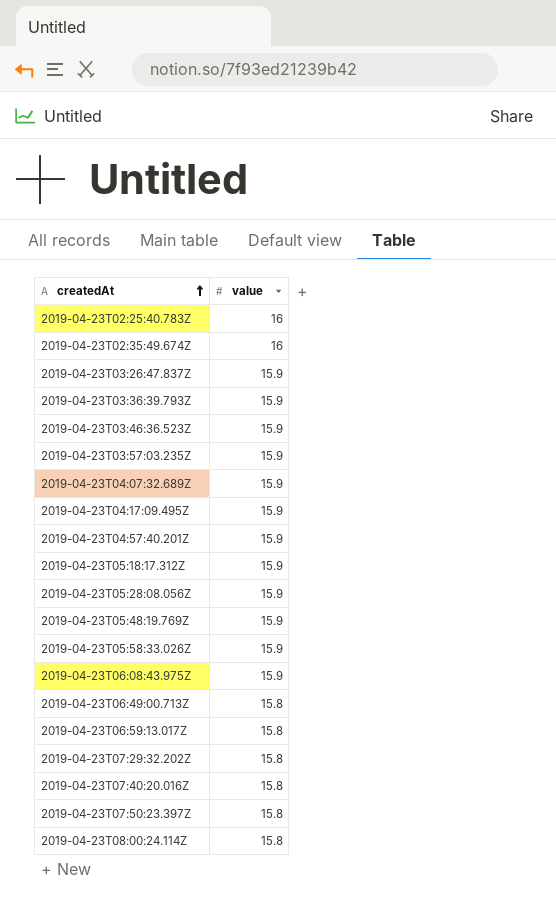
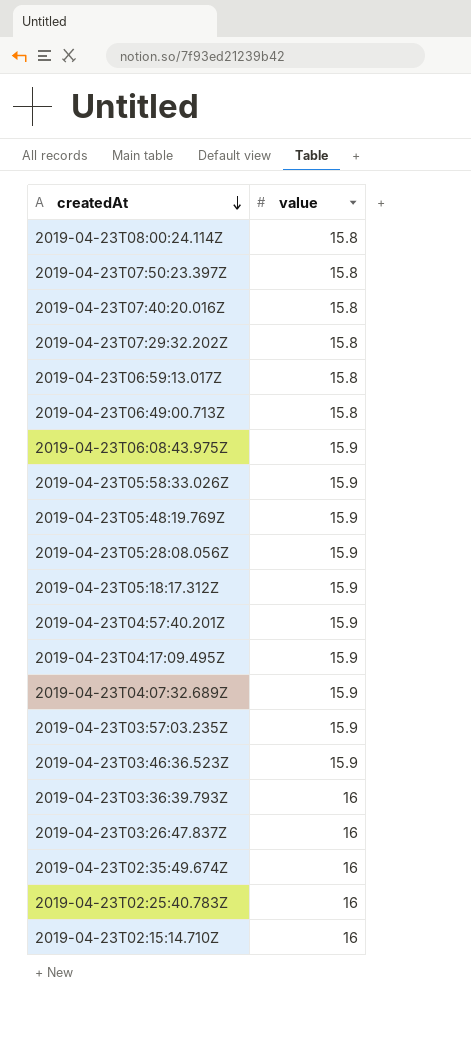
row order: createdAt ascending -> createdAt descending
2019-04-23T03:36:39.793Z | value: 15.9 -> 16
2019-04-23T03:26:47.837Z | value: 15.9 -> 16
row 2019-04-23T02:15:14.710Z: none -> 16

